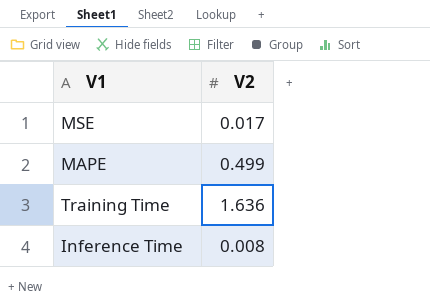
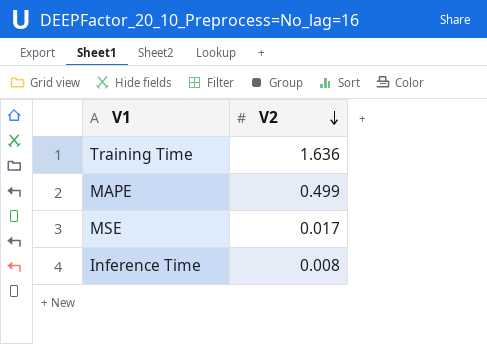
row order: none -> V2 descending

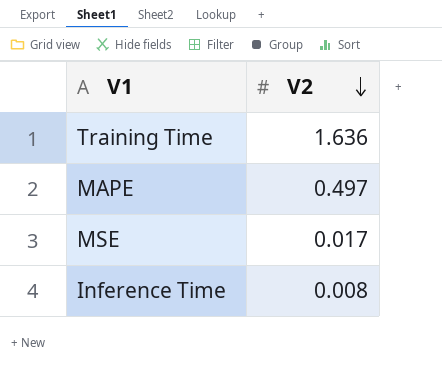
MAPE | V2: 0.499 -> 0.497

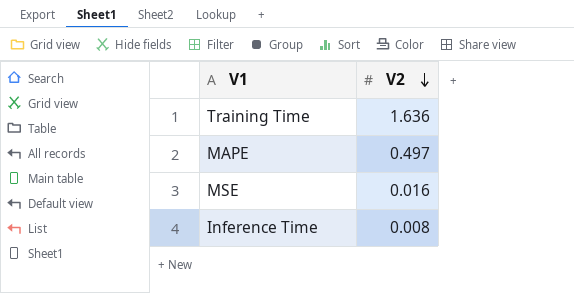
MSE | V2: 0.017 -> 0.016

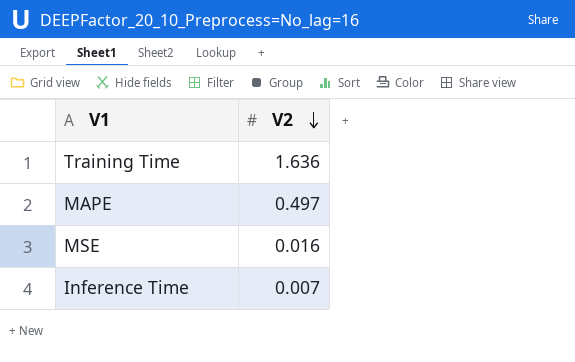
Inference Time | V2: 0.008 -> 0.007

